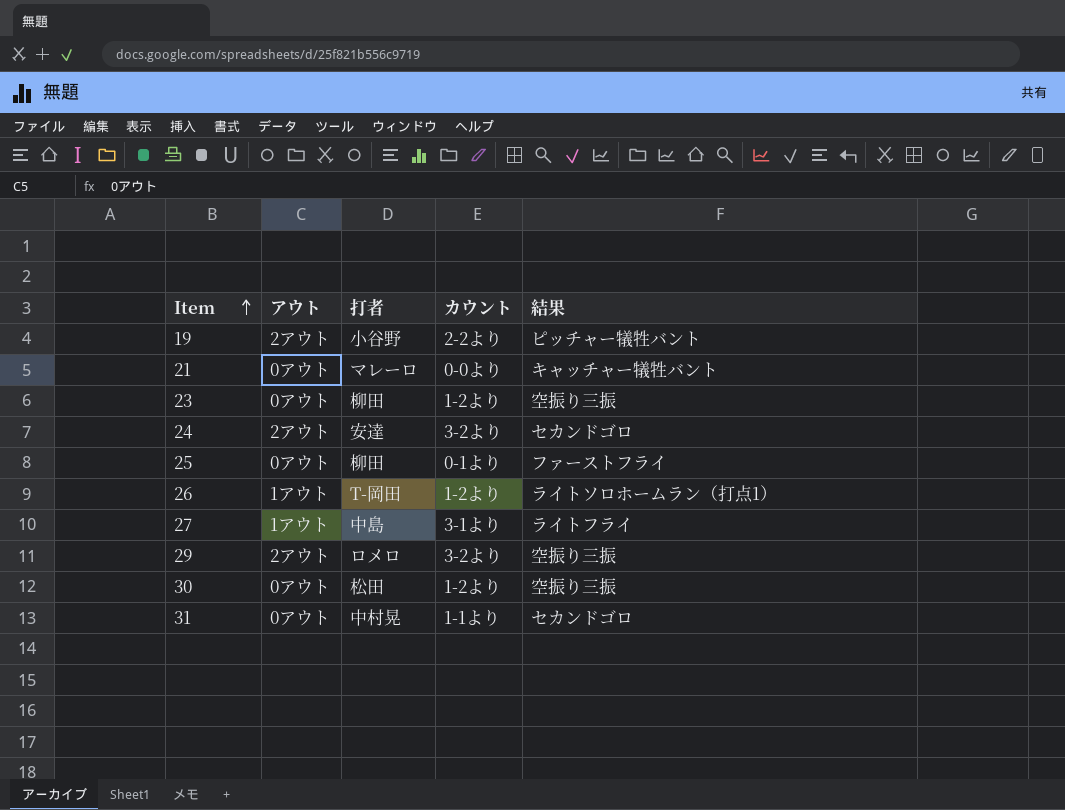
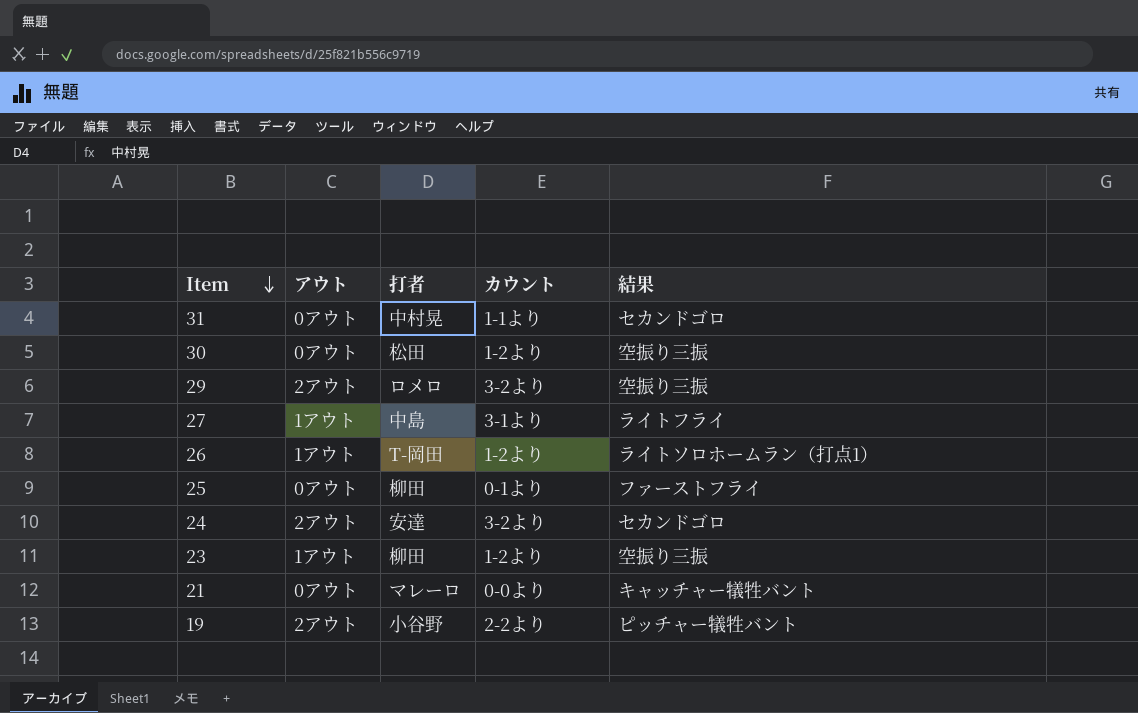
row order: Item ascending -> Item descending
23 | アウト: 0アウト -> 1アウト

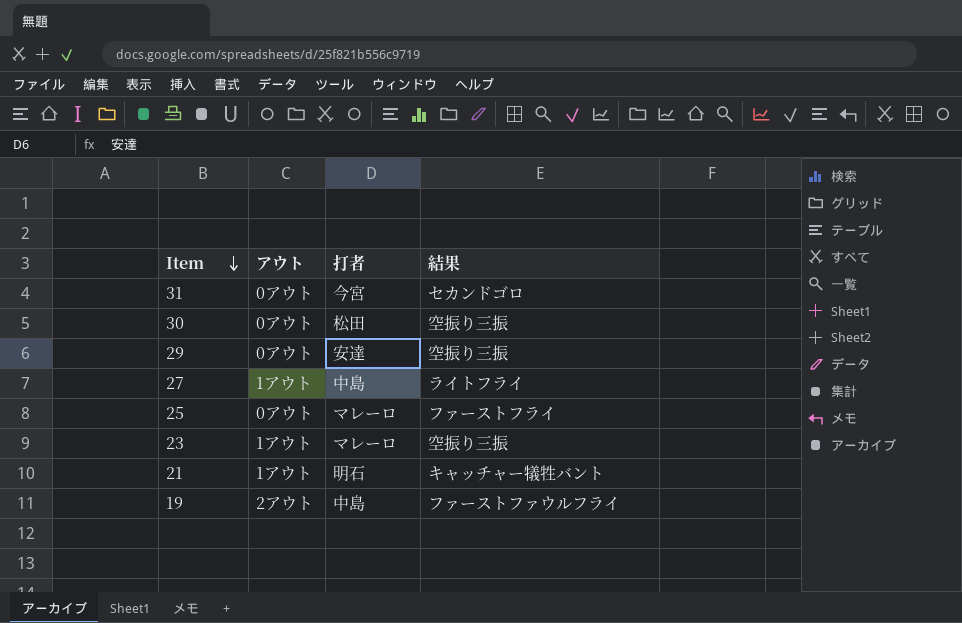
column カウント | position: 4 -> none
row 26: 1アウト | T-岡田 | 1-2より | ライトソロホームラン（打点1） -> none
row 24: 2アウト | 安達 | 3-2より | セカンドゴロ -> none
31 | 打者: 中村晃 -> 今宮
29 | アウト: 2アウト -> 0アウト
29 | 打者: ロメロ -> 安達
25 | 打者: 柳田 -> マレーロ
23 | 打者: 柳田 -> マレーロ
21 | アウト: 0アウト -> 1アウト
21 | 打者: マレーロ -> 明石
19 | 打者: 小谷野 -> 中島
19 | 結果: ピッチャー犠牲バント -> ファーストファウルフライ

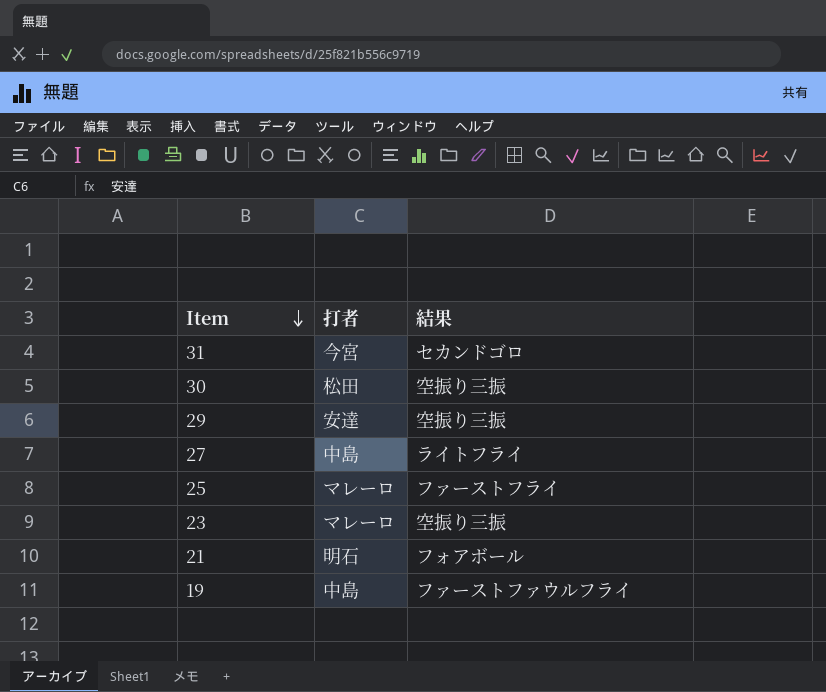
column アウト | position: 2 -> none
21 | 結果: キャッチャー犠牲バント -> フォアボール

